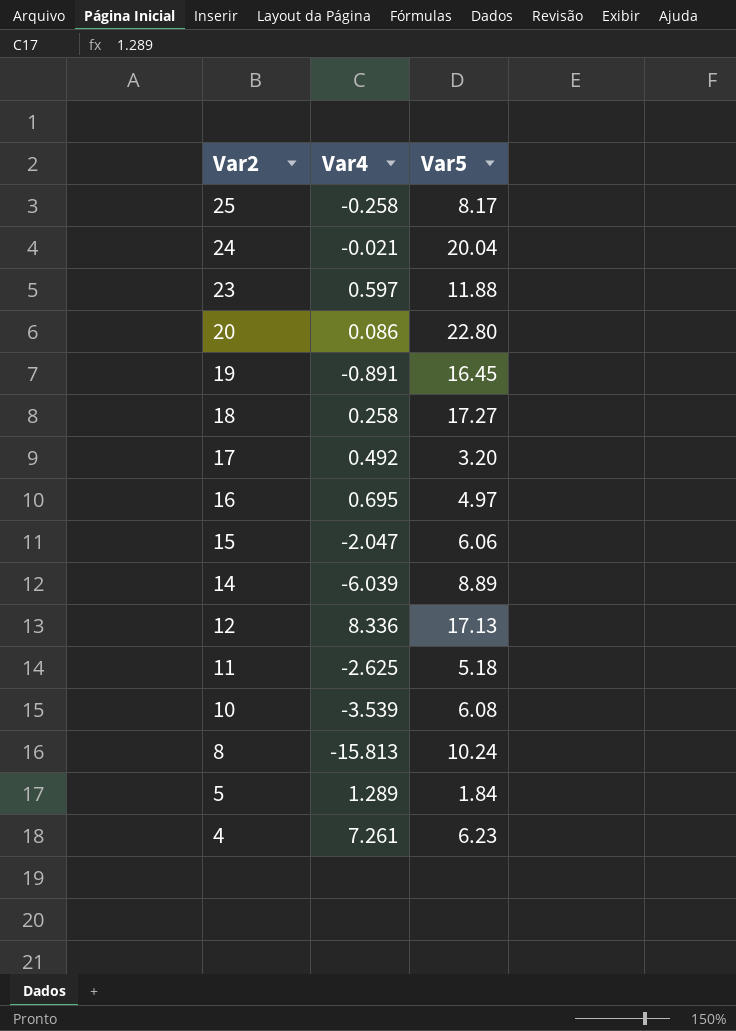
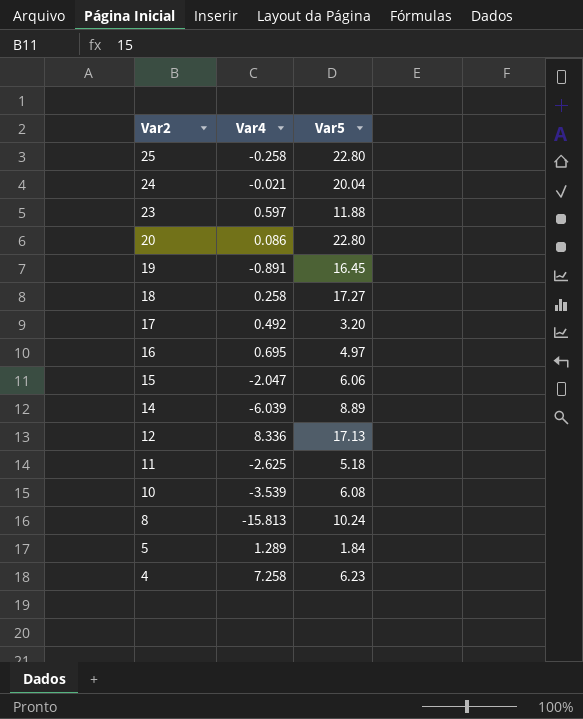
25 | Var5: 8.17 -> 22.80
4 | Var4: 7.261 -> 7.258

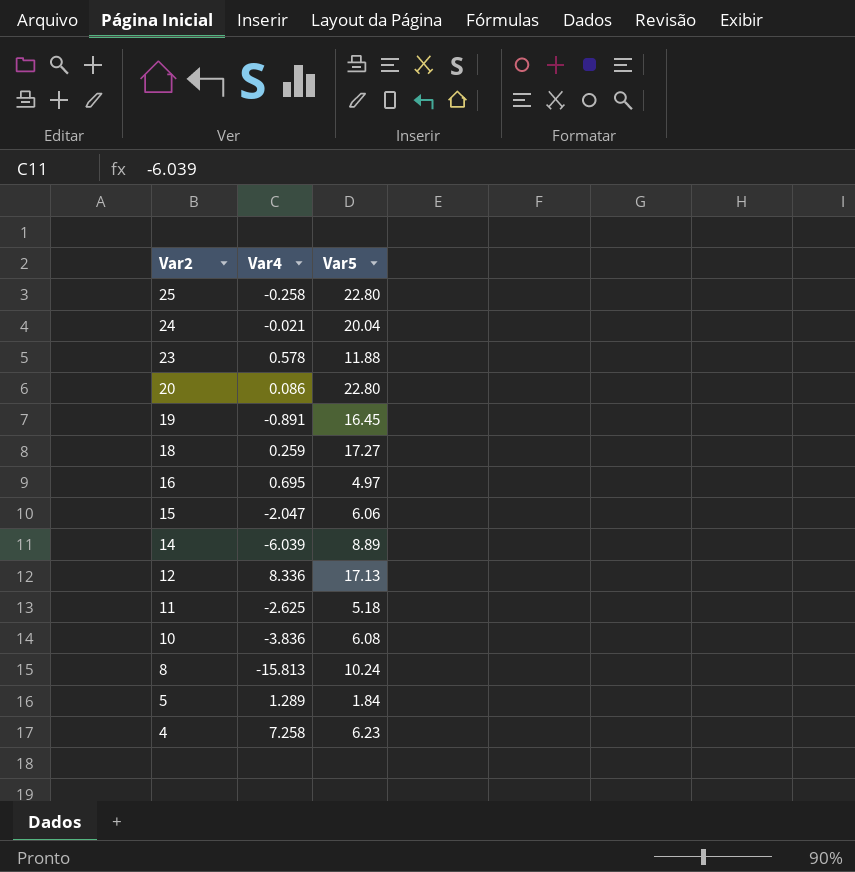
row 17: 0.492 | 3.20 -> none
23 | Var4: 0.597 -> 0.578
18 | Var4: 0.258 -> 0.259
10 | Var4: -3.539 -> -3.836

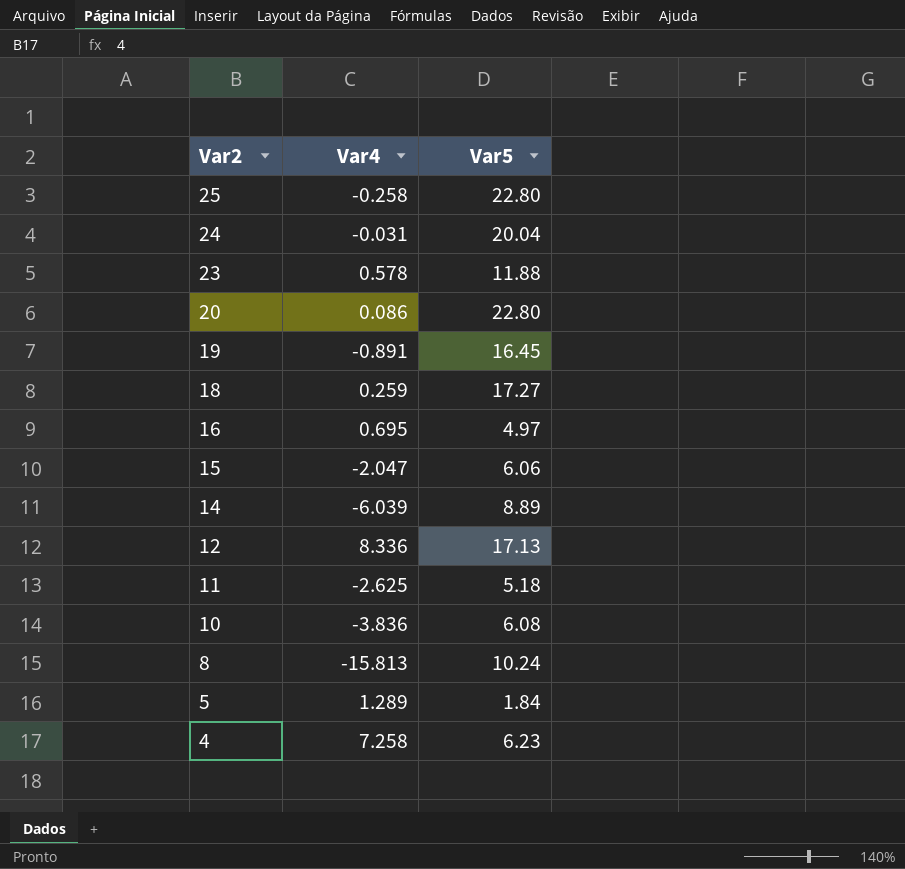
24 | Var4: -0.021 -> -0.031

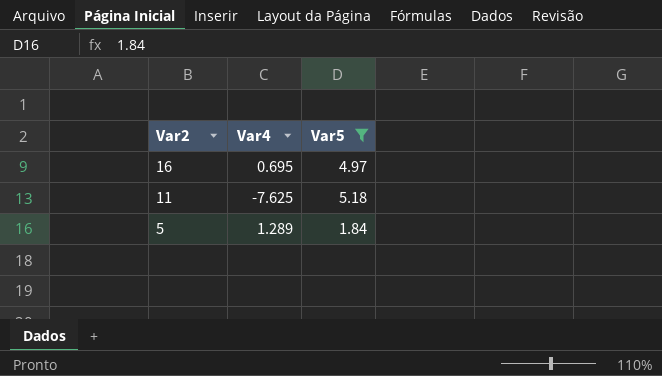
filter: none -> Var5 <= 5.18
11 | Var4: -2.625 -> -7.625

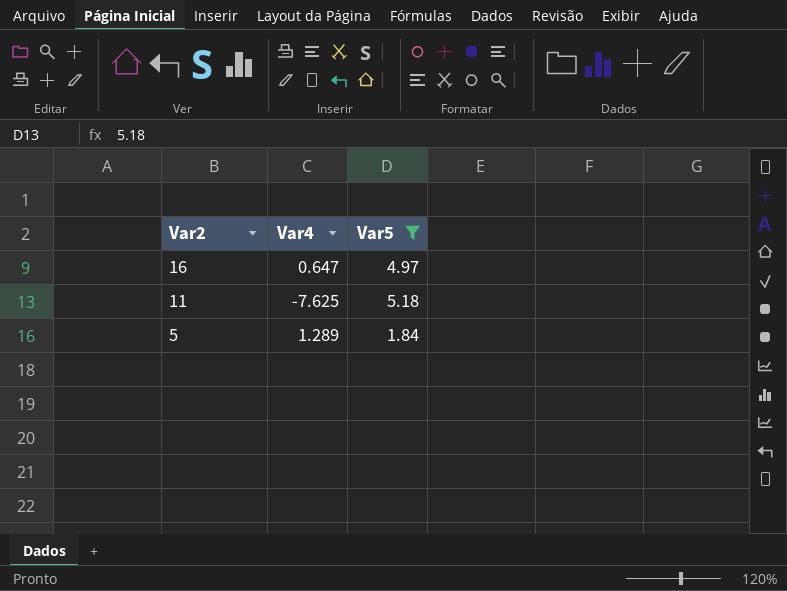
16 | Var4: 0.695 -> 0.647

